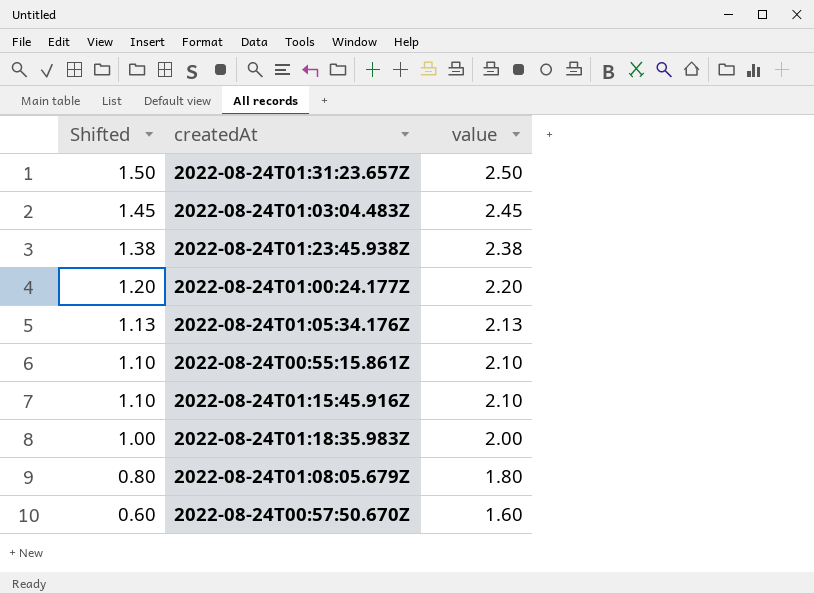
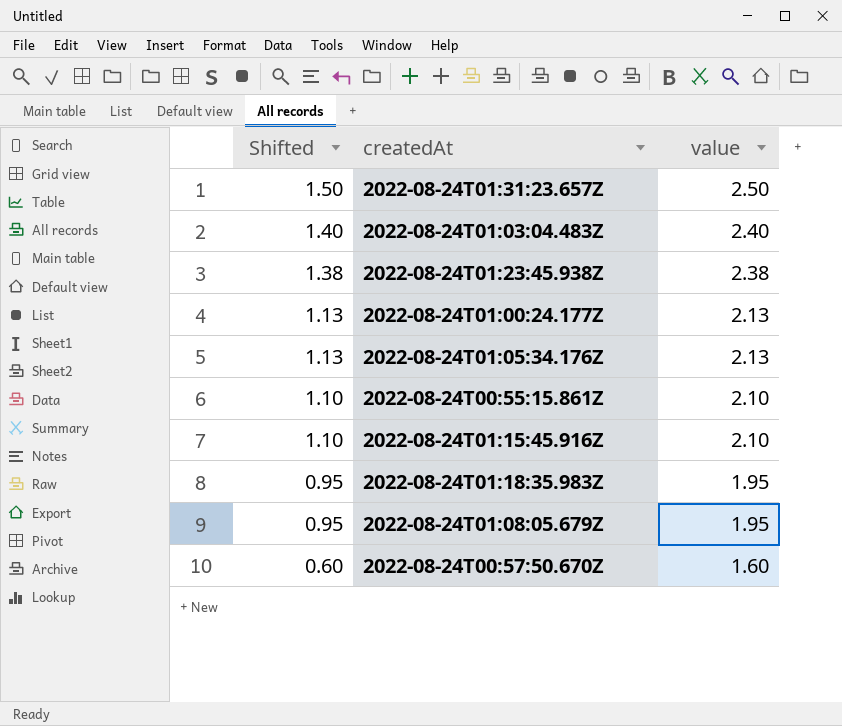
2022-08-24T01:03:04.483Z | Shifted: 1.45 -> 1.40
2022-08-24T01:03:04.483Z | value: 2.45 -> 2.40
2022-08-24T01:00:24.177Z | Shifted: 1.20 -> 1.13
2022-08-24T01:00:24.177Z | value: 2.20 -> 2.13
2022-08-24T01:18:35.983Z | Shifted: 1.00 -> 0.95
2022-08-24T01:18:35.983Z | value: 2.00 -> 1.95
2022-08-24T01:08:05.679Z | Shifted: 0.80 -> 0.95
2022-08-24T01:08:05.679Z | value: 1.80 -> 1.95

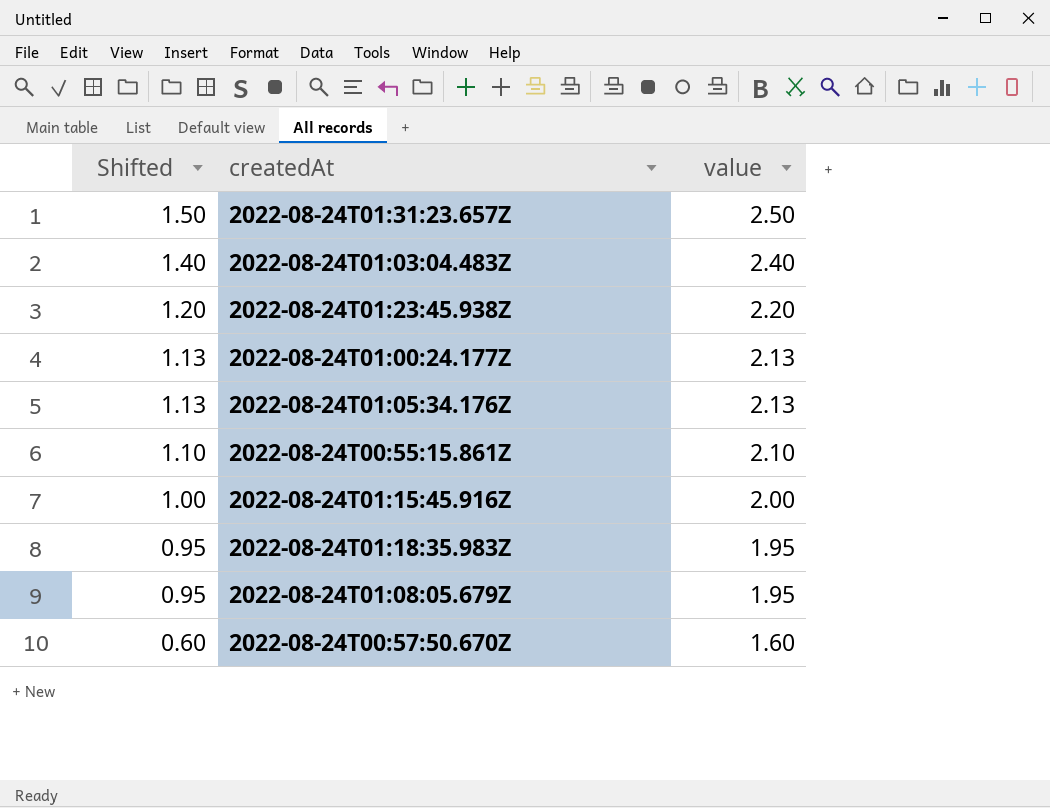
2022-08-24T01:23:45.938Z | Shifted: 1.38 -> 1.20
2022-08-24T01:23:45.938Z | value: 2.38 -> 2.20
2022-08-24T01:15:45.916Z | Shifted: 1.10 -> 1.00
2022-08-24T01:15:45.916Z | value: 2.10 -> 2.00

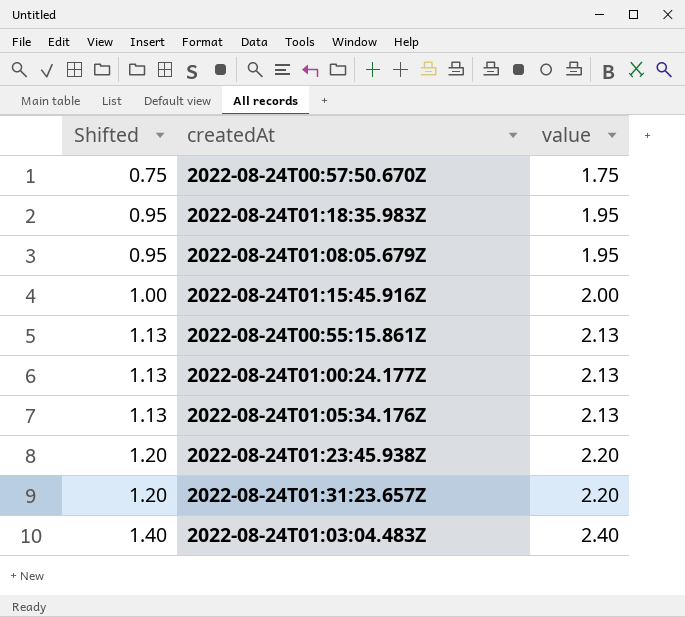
row order: Shifted descending -> Shifted ascending
2022-08-24T00:57:50.670Z | Shifted: 0.60 -> 0.75
2022-08-24T00:57:50.670Z | value: 1.60 -> 1.75
2022-08-24T00:55:15.861Z | Shifted: 1.10 -> 1.13
2022-08-24T00:55:15.861Z | value: 2.10 -> 2.13
2022-08-24T01:31:23.657Z | Shifted: 1.50 -> 1.20
2022-08-24T01:31:23.657Z | value: 2.50 -> 2.20

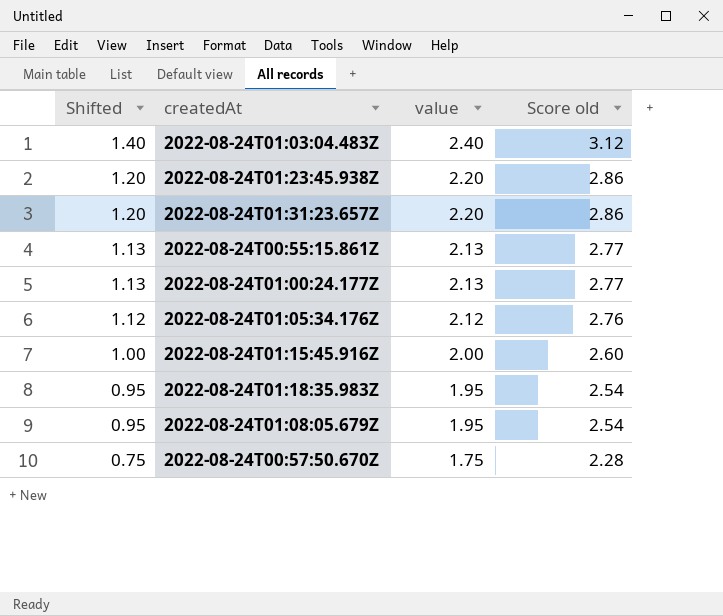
row order: Shifted ascending -> Shifted descending
column Score old | formula: none -> [value] * 1.3
2022-08-24T01:05:34.176Z | Shifted: 1.13 -> 1.12
2022-08-24T01:05:34.176Z | value: 2.13 -> 2.12

